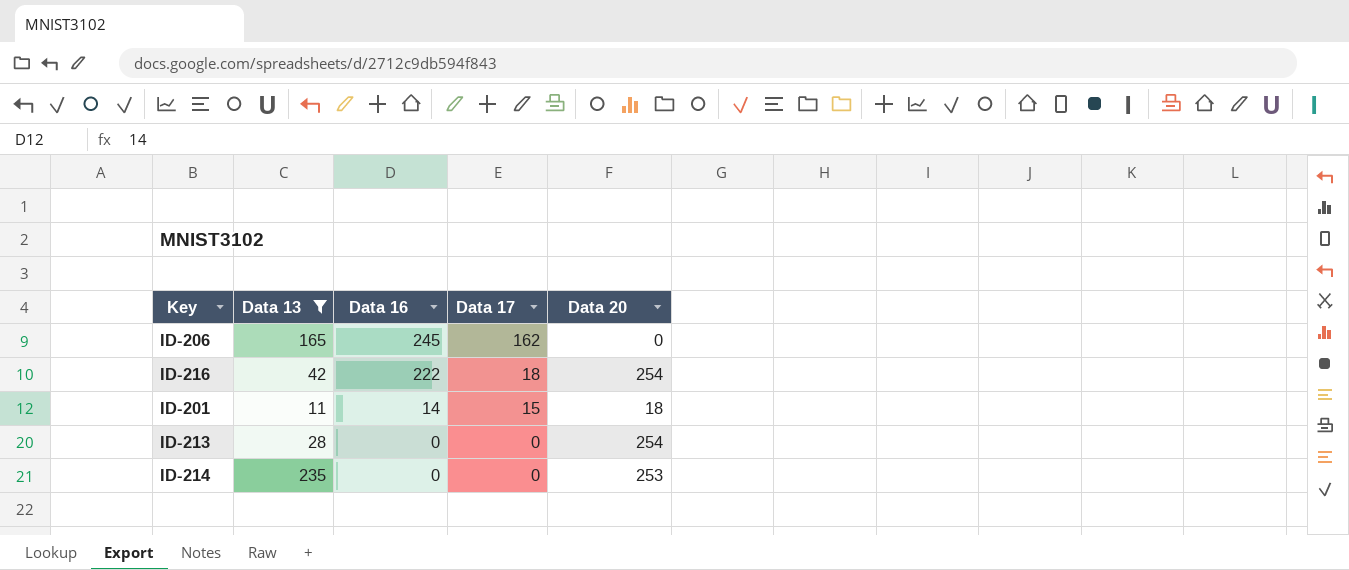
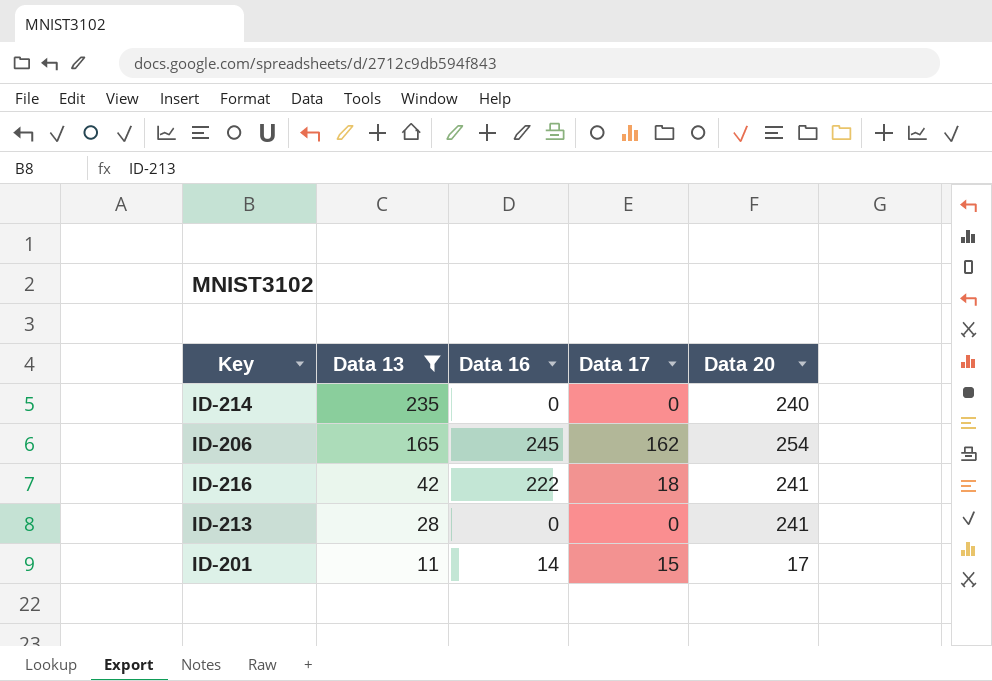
row order: Data 16 descending -> Data 13 descending
ID-214 | Data 20: 253 -> 240
ID-206 | Data 20: 0 -> 254
ID-216 | Data 20: 254 -> 241
ID-213 | Data 20: 254 -> 241
ID-201 | Data 20: 18 -> 17

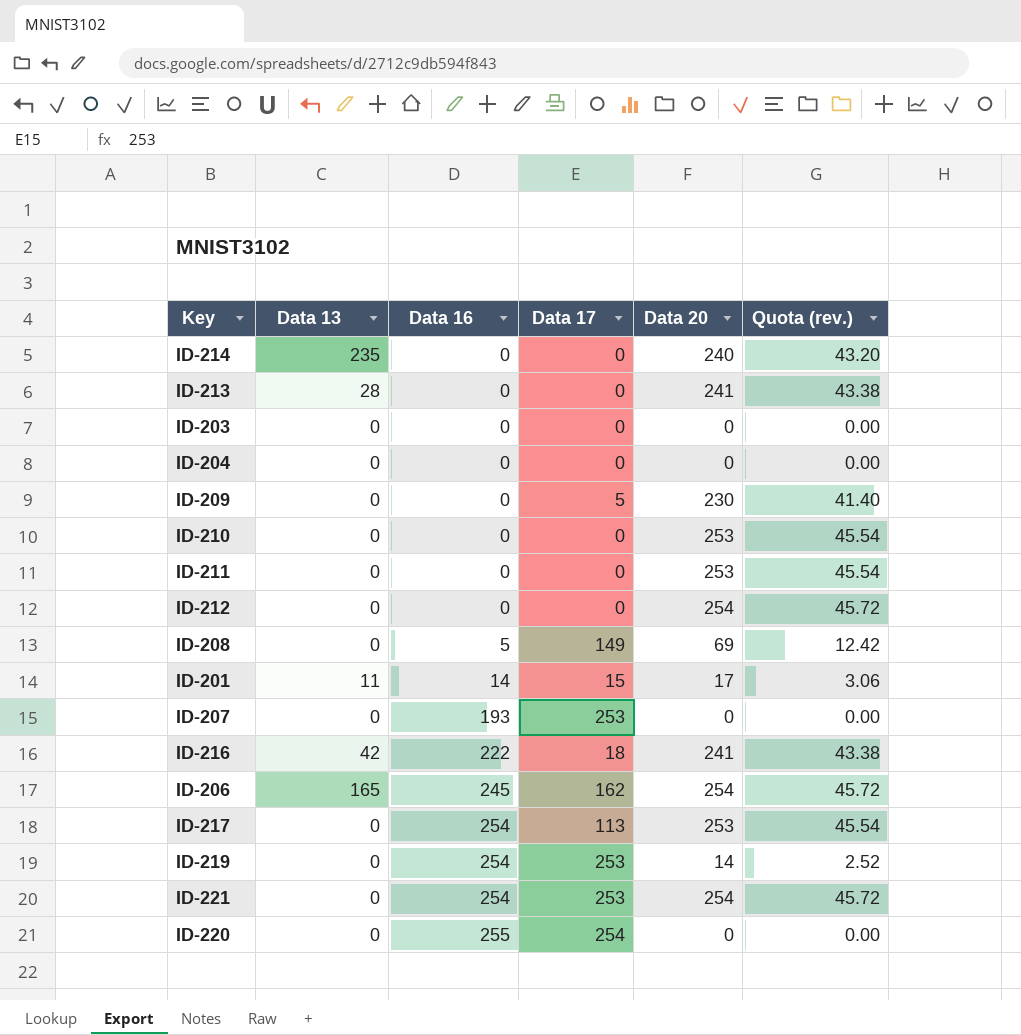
filter: Data 13 != 0 -> none
row order: Data 13 descending -> Data 16 ascending
column Quota (rev.) | formula: none -> [Data 20] * 0.18

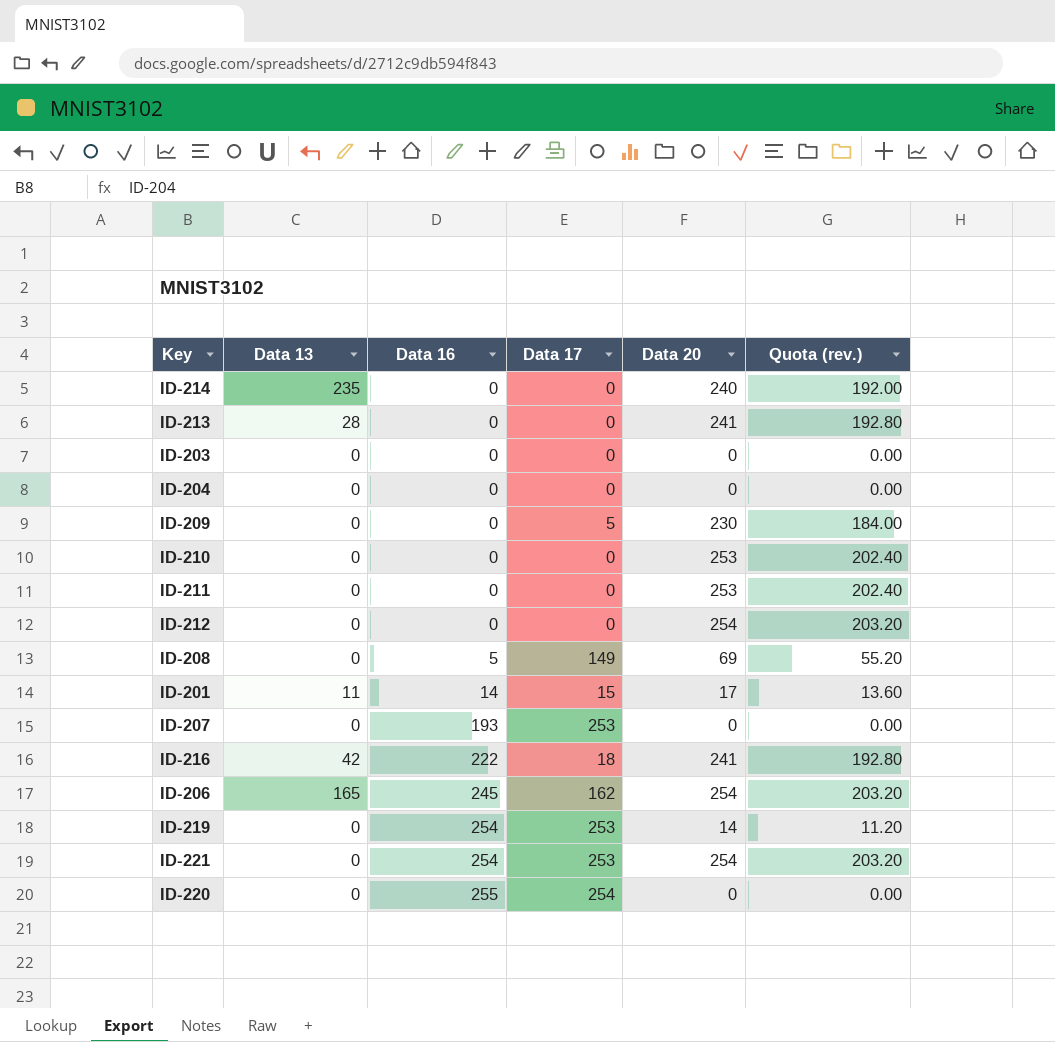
column Quota (rev.) | formula: [Data 20] * 0.18 -> [Data 20] * 0.8
row ID-217: 0 | 254 | 113 | 253 | 45.54 -> none

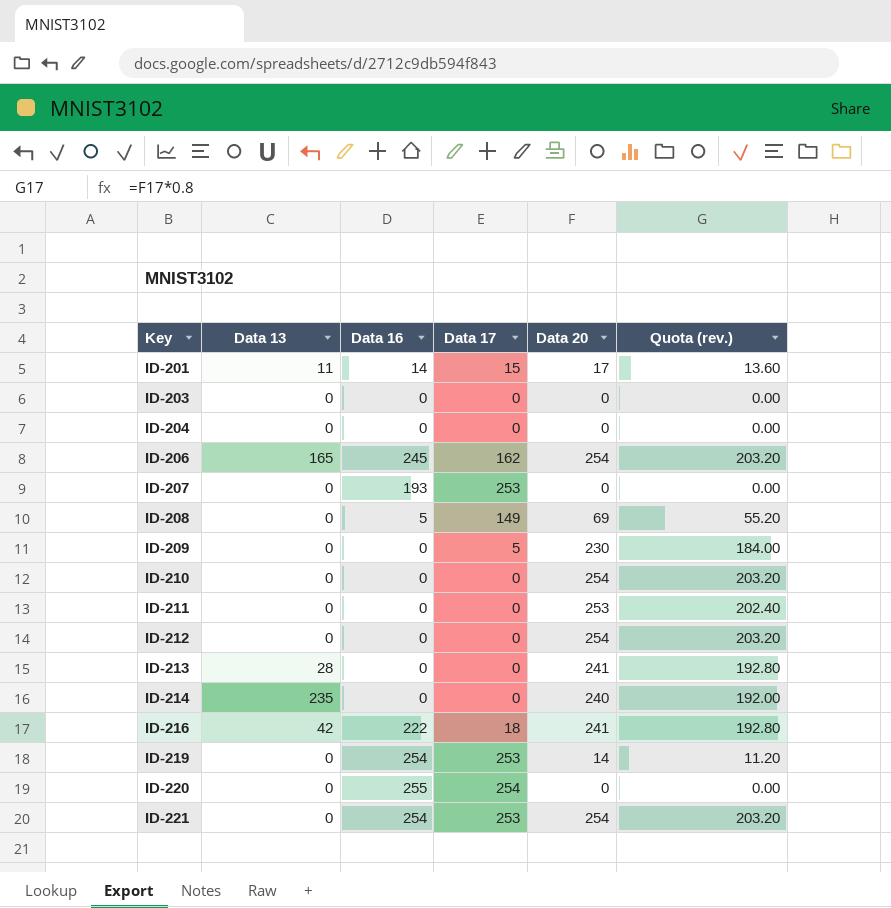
row order: Data 16 ascending -> Key ascending
ID-210 | Data 20: 253 -> 254
ID-210 | Quota (rev.): 202.40 -> 203.20

